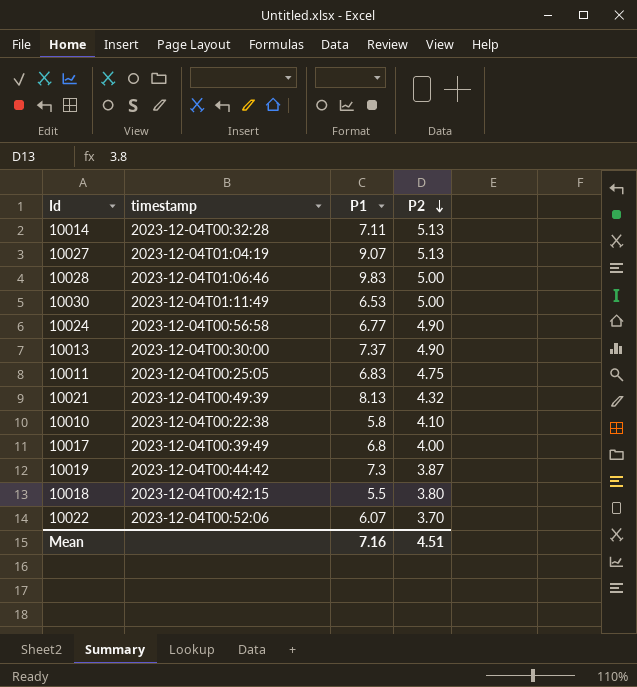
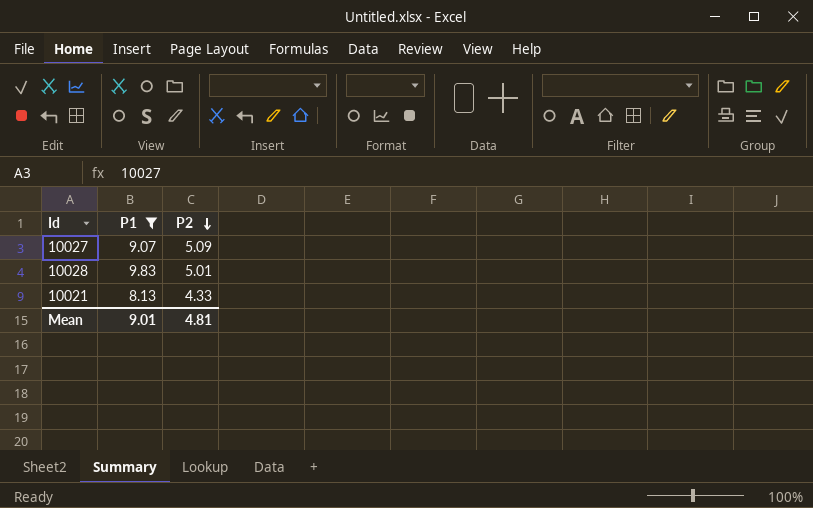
filter: none -> P1 >= 8.13
column timestamp | position: 2 -> none
10027 | P2: 5.13 -> 5.09
10028 | P2: 5.00 -> 5.01
10021 | P2: 4.32 -> 4.33
Mean | P1: 7.16 -> 9.01
Mean | P2: 4.51 -> 4.81

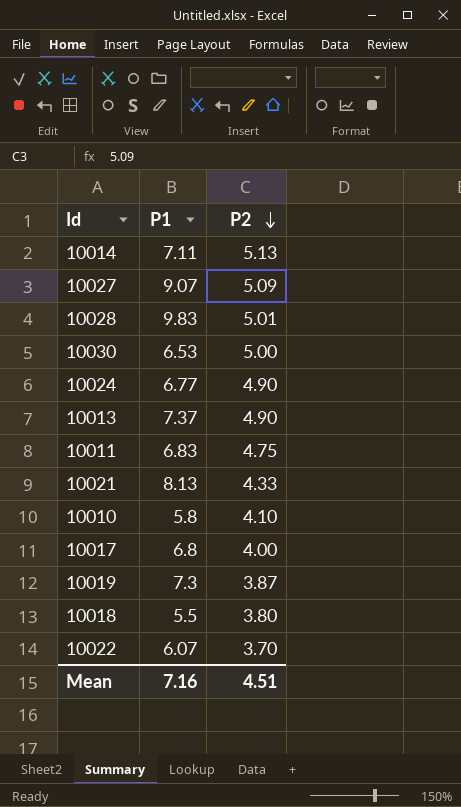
filter: P1 >= 8.13 -> none
Mean | P1: 9.01 -> 7.16
Mean | P2: 4.81 -> 4.51

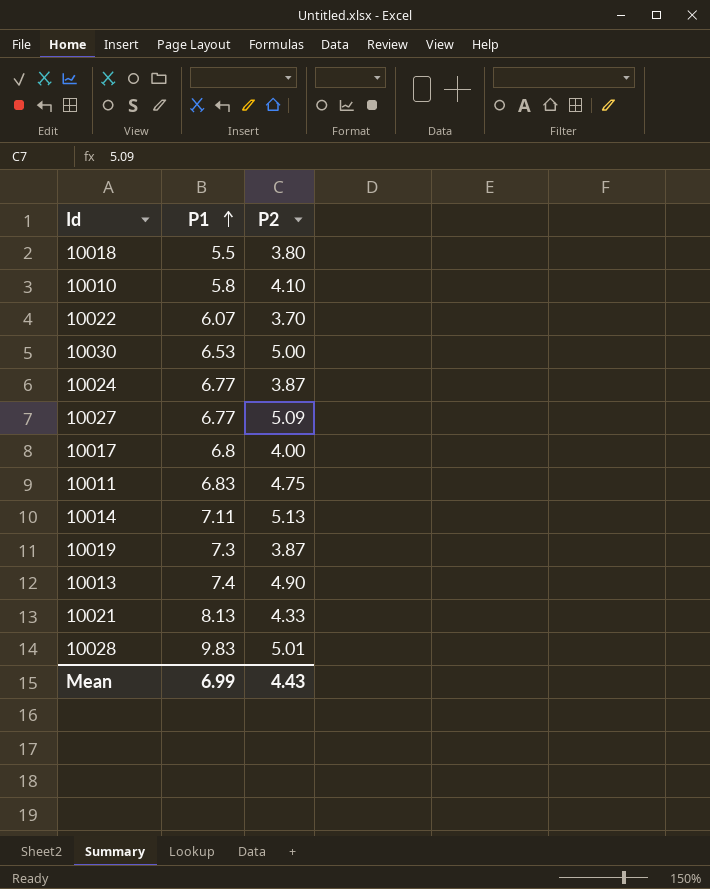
row order: P2 descending -> P1 ascending
10024 | P2: 4.90 -> 3.87
10027 | P1: 9.07 -> 6.77
10013 | P1: 7.37 -> 7.4
Mean | P1: 7.16 -> 6.99
Mean | P2: 4.51 -> 4.43

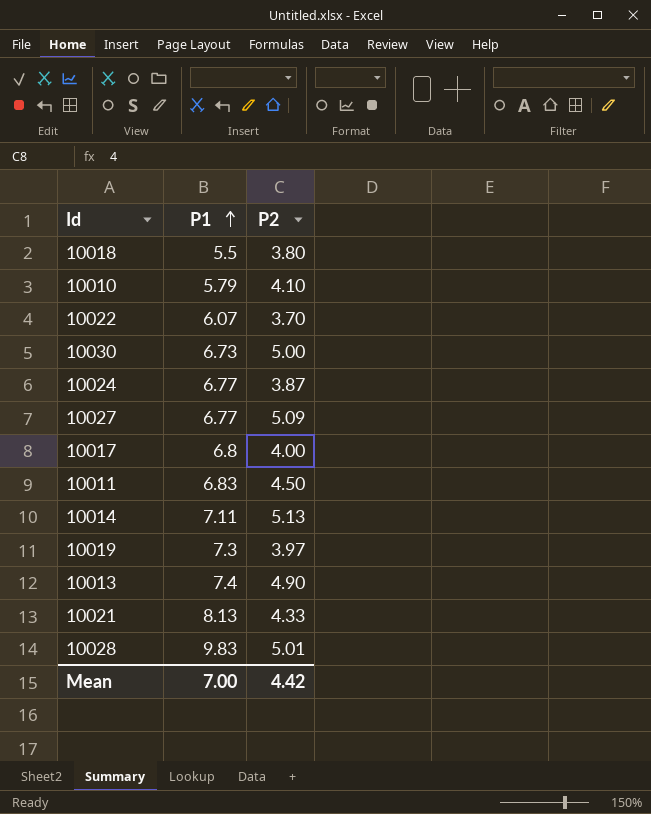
10010 | P1: 5.8 -> 5.79
10030 | P1: 6.53 -> 6.73
10011 | P2: 4.75 -> 4.50
10019 | P2: 3.87 -> 3.97
Mean | P1: 6.99 -> 7.00
Mean | P2: 4.43 -> 4.42

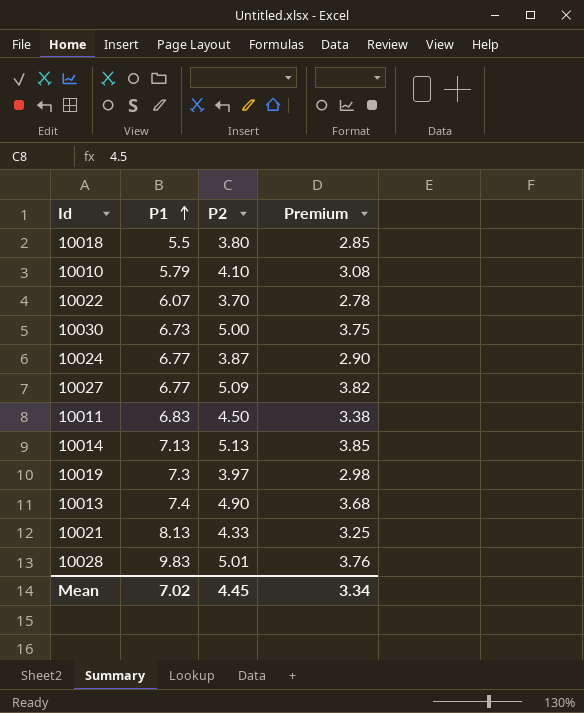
column Premium | formula: none -> [P2] * 0.75
row 10017: 6.8 | 4.00 -> none
10014 | P1: 7.11 -> 7.13
Mean | P1: 7.00 -> 7.02
Mean | P2: 4.42 -> 4.45

